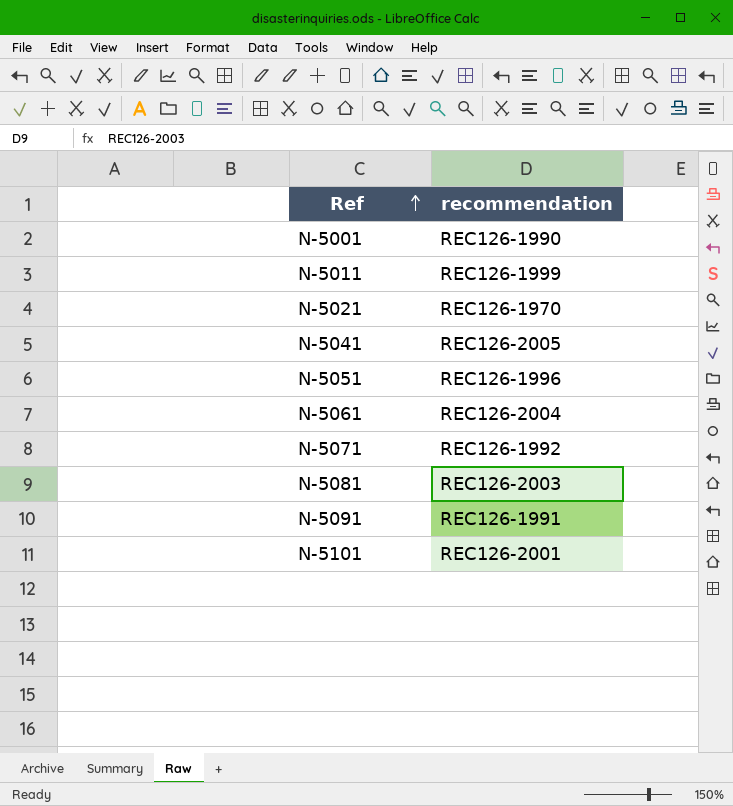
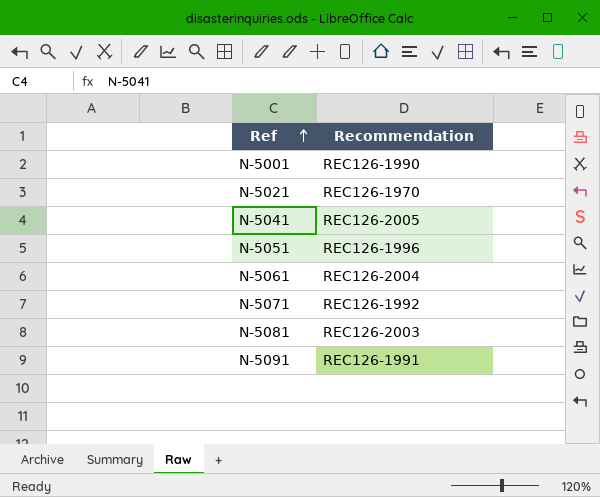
column name: recommendation -> Recommendation
row N-5011: REC126-1999 -> none
row N-5101: REC126-2001 -> none

